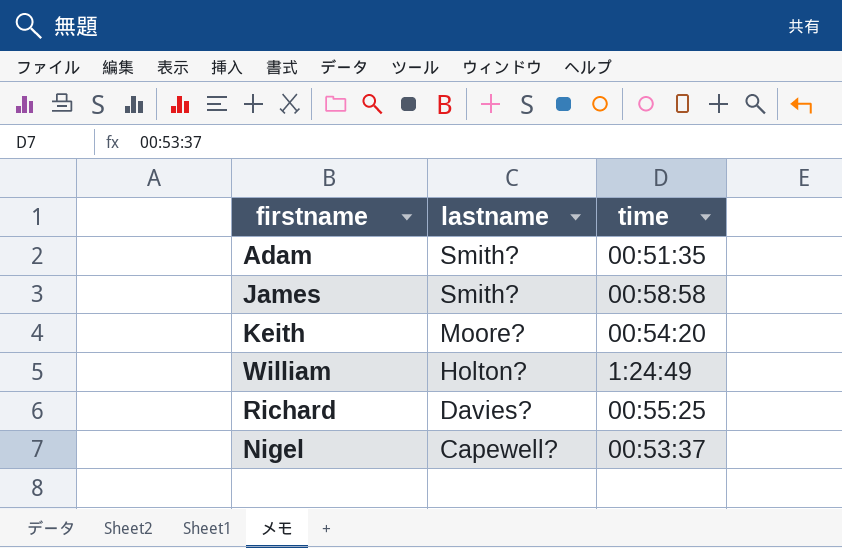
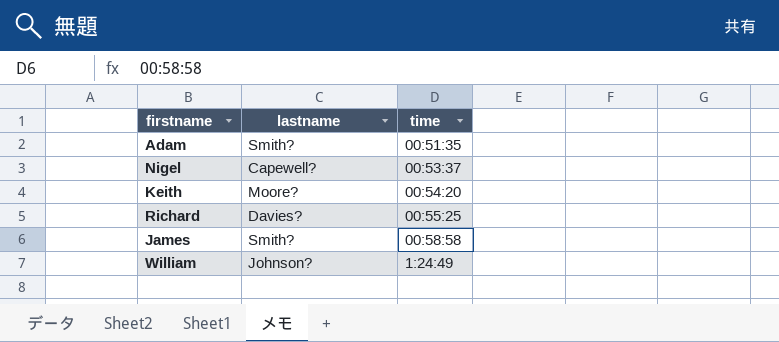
row order: lastname descending -> time ascending
William | lastname: Holton? -> Johnson?

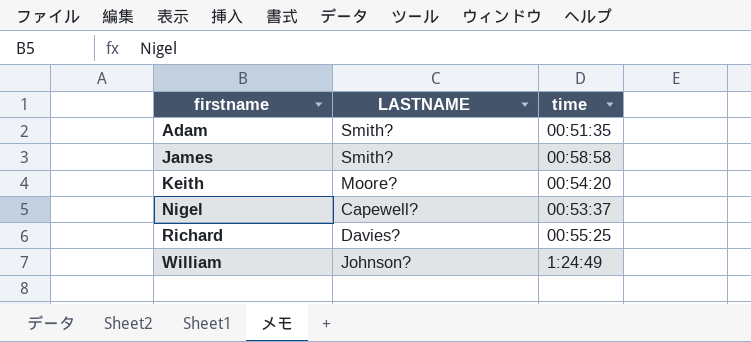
row order: time ascending -> firstname ascending
column name: lastname -> LASTNAME

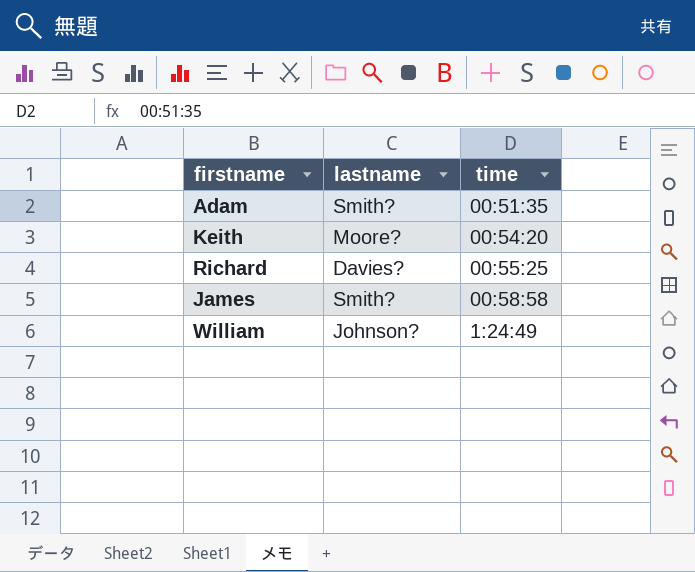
row order: firstname ascending -> time ascending
column name: LASTNAME -> lastname
row Nigel: Capewell? | 00:53:37 -> none

